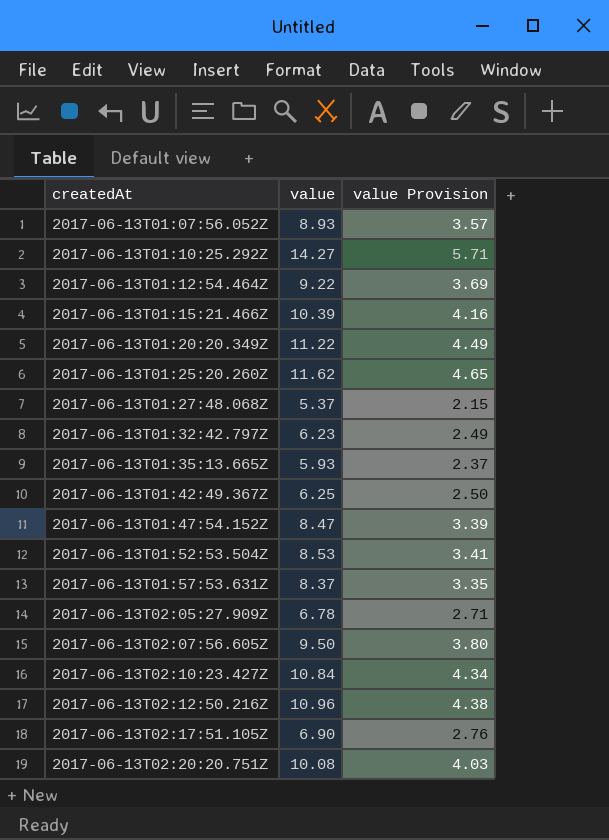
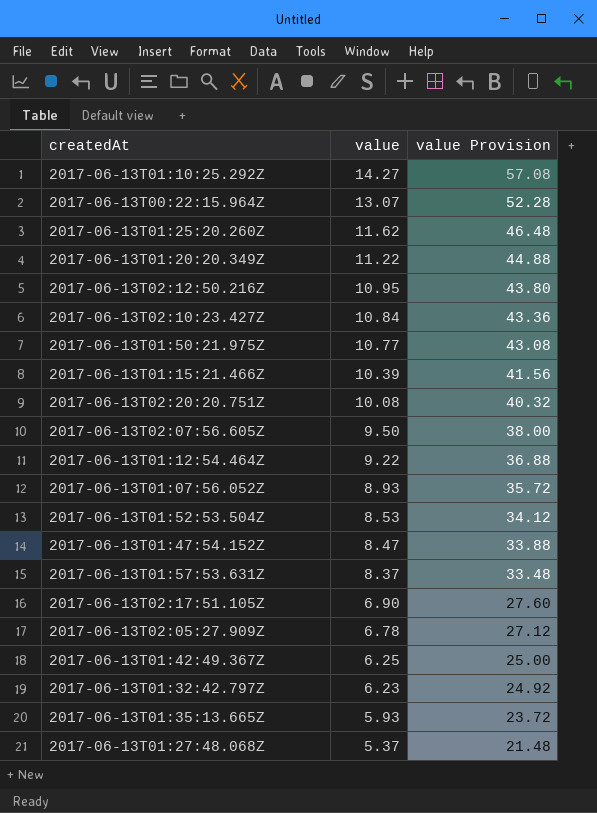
row order: createdAt ascending -> value descending
column value Provision | formula: [value] * 0.4 -> [value] * 4
row 2017-06-13T00:22:15.964Z: none -> 13.07 | 52.28
2017-06-13T02:12:50.216Z | value: 10.96 -> 10.95
row 2017-06-13T01:50:21.975Z: none -> 10.77 | 43.08

